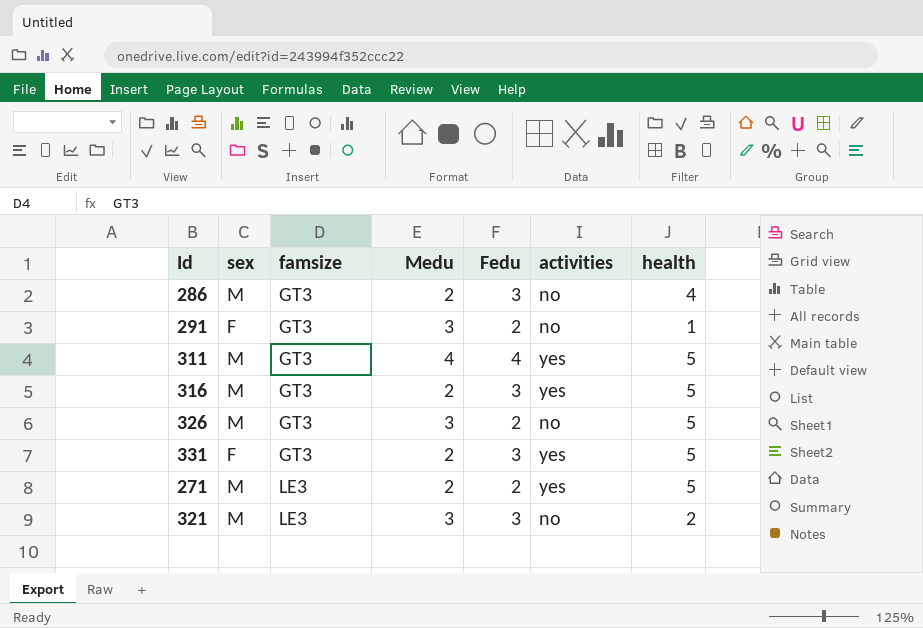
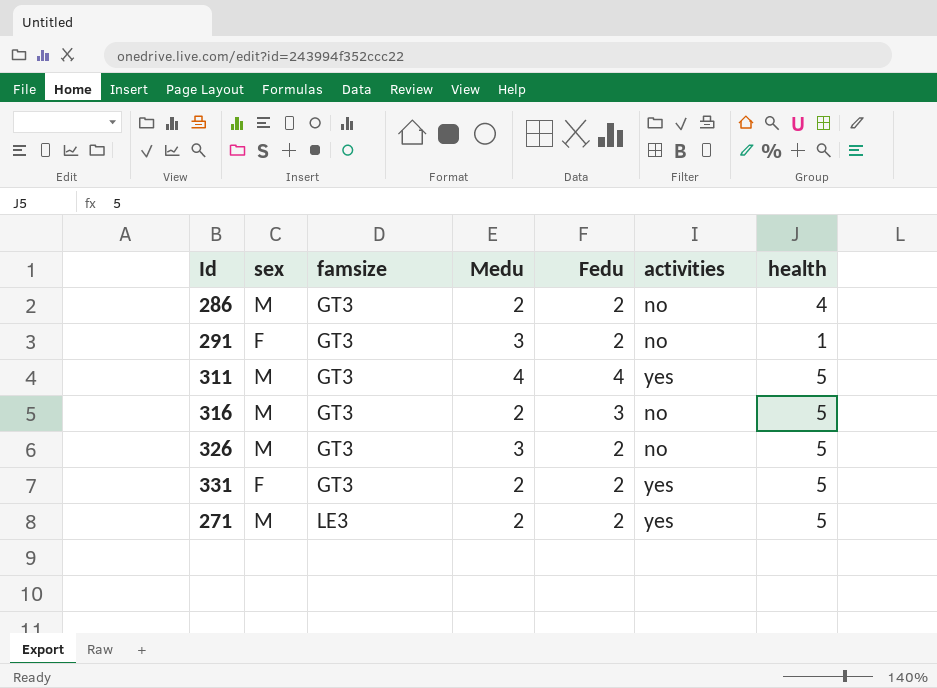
row 321: M | LE3 | 3 | 3 | no | 2 -> none
286 | Fedu: 3 -> 2
316 | activities: yes -> no
331 | Fedu: 3 -> 2

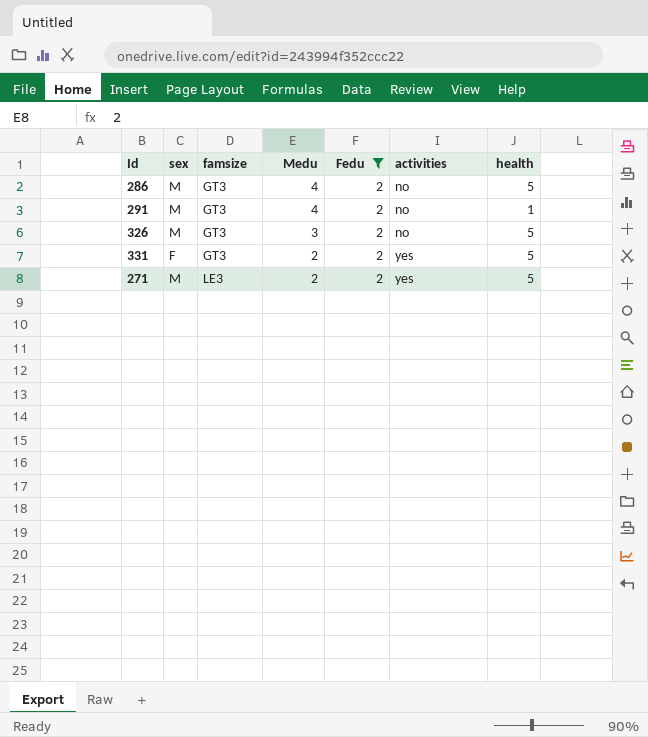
filter: none -> Fedu = 2
286 | Medu: 2 -> 4
286 | health: 4 -> 5
291 | sex: F -> M
291 | Medu: 3 -> 4

